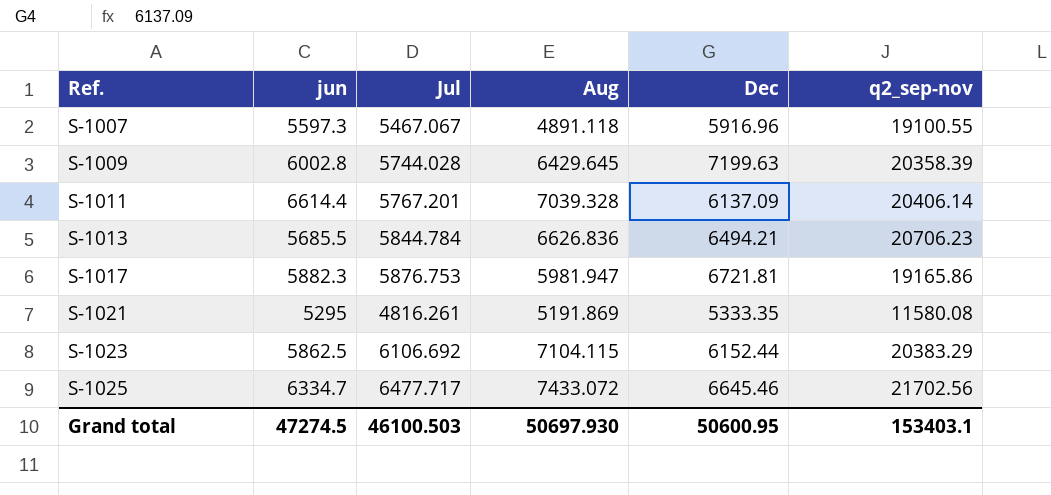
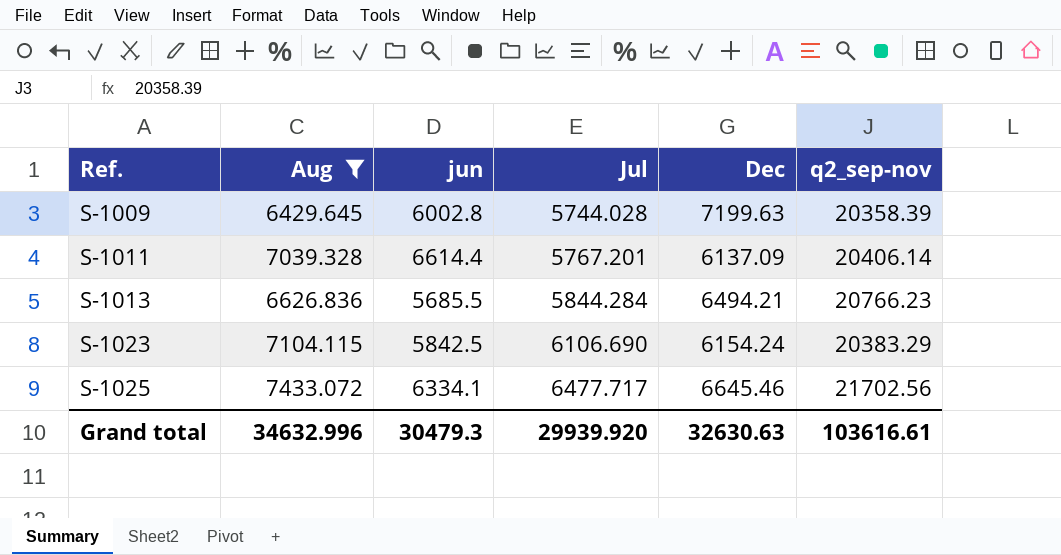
filter: none -> Aug >= 6429.645
column Aug | position: 4 -> 2
S-1013 | Jul: 5844.784 -> 5844.284
S-1013 | q2_sep-nov: 20706.23 -> 20766.23
S-1023 | jun: 5862.5 -> 5842.5
S-1023 | Jul: 6106.692 -> 6106.690
S-1023 | Dec: 6152.44 -> 6154.24
S-1025 | jun: 6334.7 -> 6334.1
Grand total | Aug: 50697.930 -> 34632.996
Grand total | jun: 47274.5 -> 30479.3
Grand total | Jul: 46100.503 -> 29939.920
Grand total | Dec: 50600.95 -> 32630.63
Grand total | q2_sep-nov: 153403.1 -> 103616.61

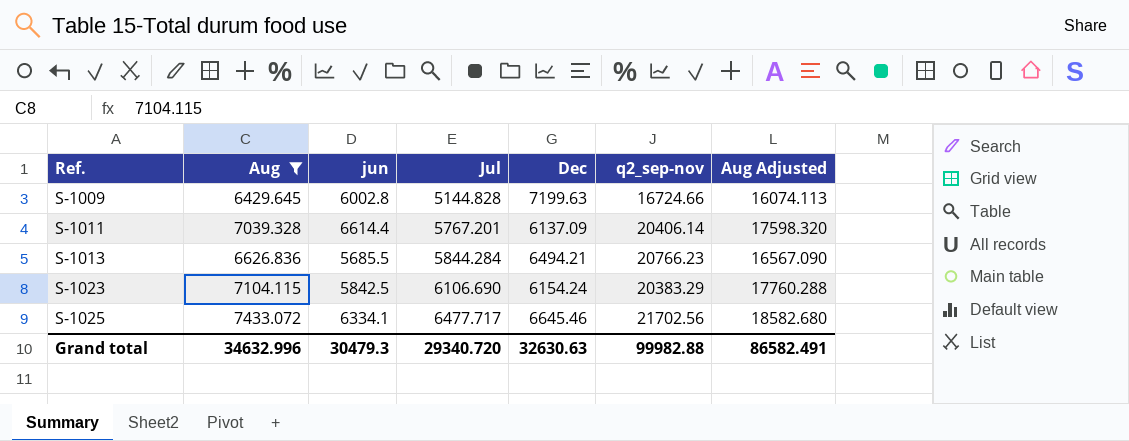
column Aug Adjusted | formula: none -> [Aug] * 2.5
S-1009 | Jul: 5744.028 -> 5144.828
S-1009 | q2_sep-nov: 20358.39 -> 16724.66
Grand total | Jul: 29939.920 -> 29340.720
Grand total | q2_sep-nov: 103616.61 -> 99982.88

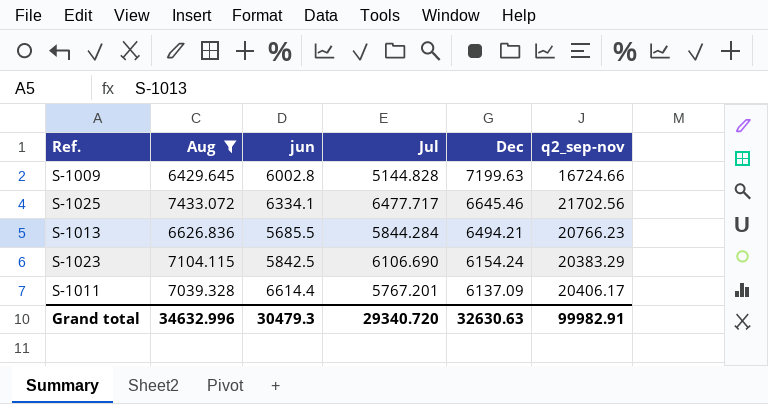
row order: Ref. ascending -> Dec descending
column Aug Adjusted | formula: [Aug] * 2.5 -> none
S-1011 | q2_sep-nov: 20406.14 -> 20406.17
Grand total | q2_sep-nov: 99982.88 -> 99982.91

